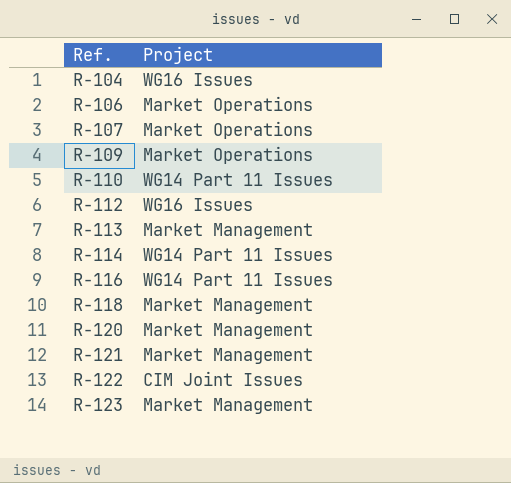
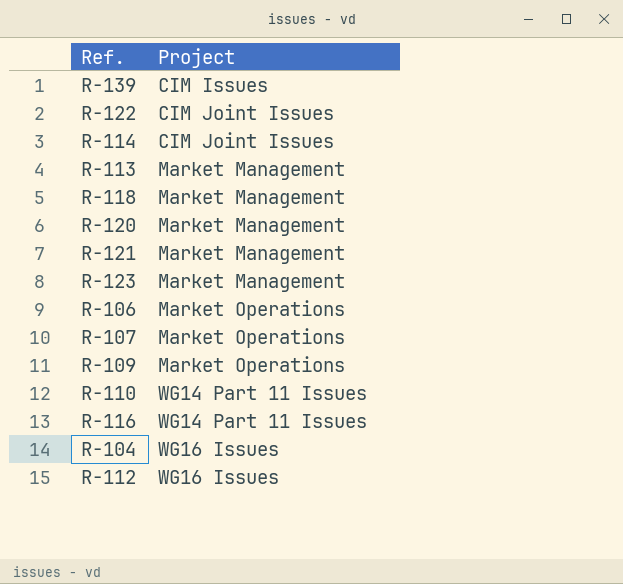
row order: Ref. ascending -> Project ascending
row R-139: none -> CIM Issues
R-114 | Project: WG14 Part 11 Issues -> CIM Joint Issues

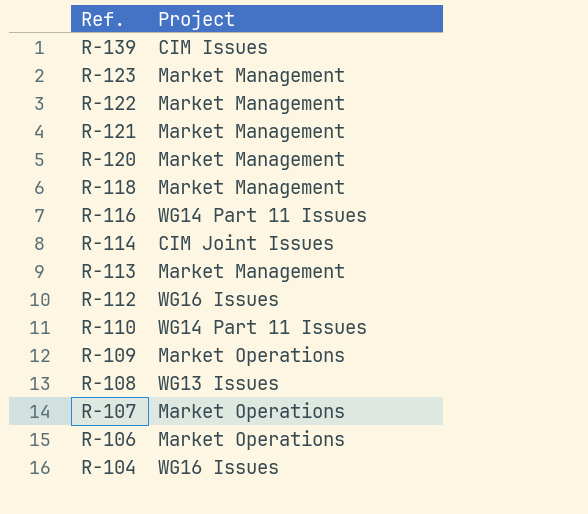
row order: Project ascending -> Ref. descending
R-122 | Project: CIM Joint Issues -> Market Management
row R-108: none -> WG13 Issues

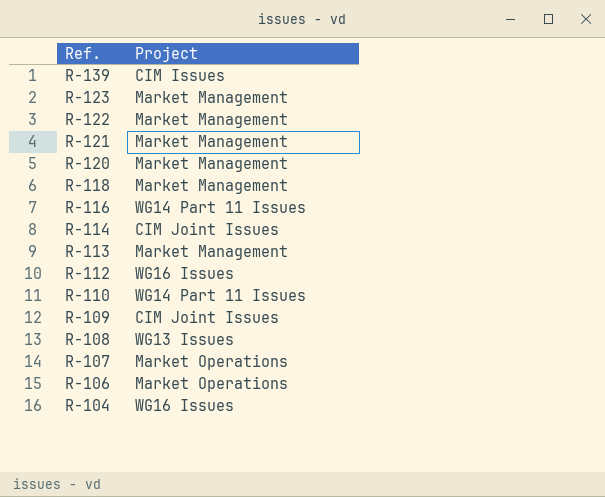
R-109 | Project: Market Operations -> CIM Joint Issues

